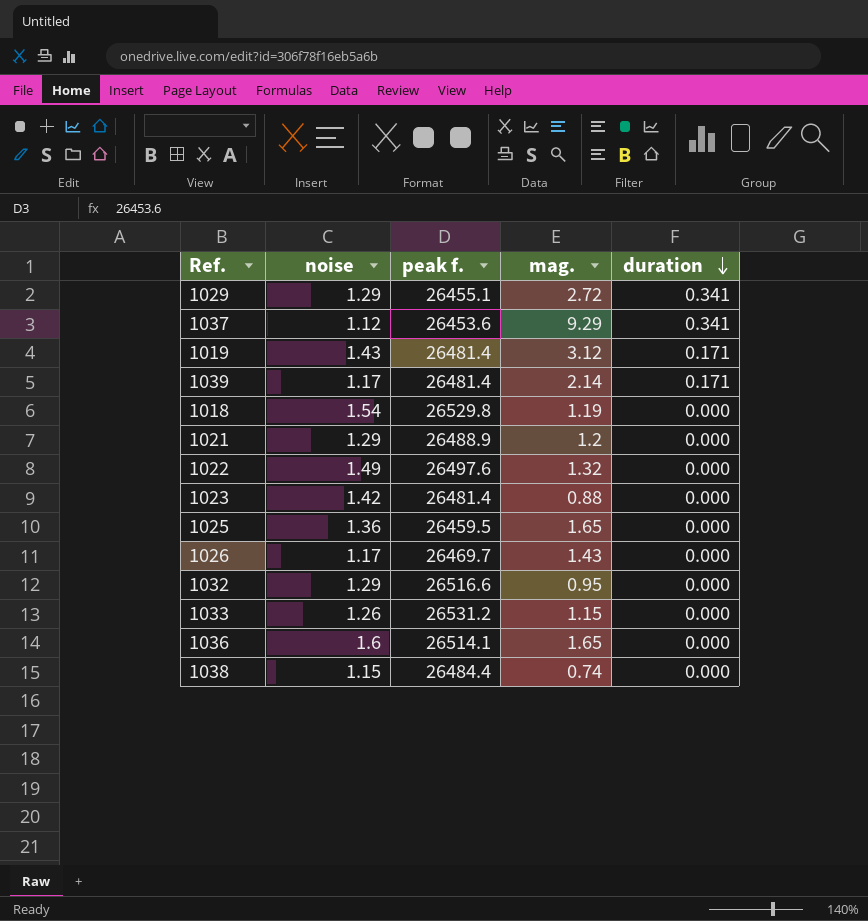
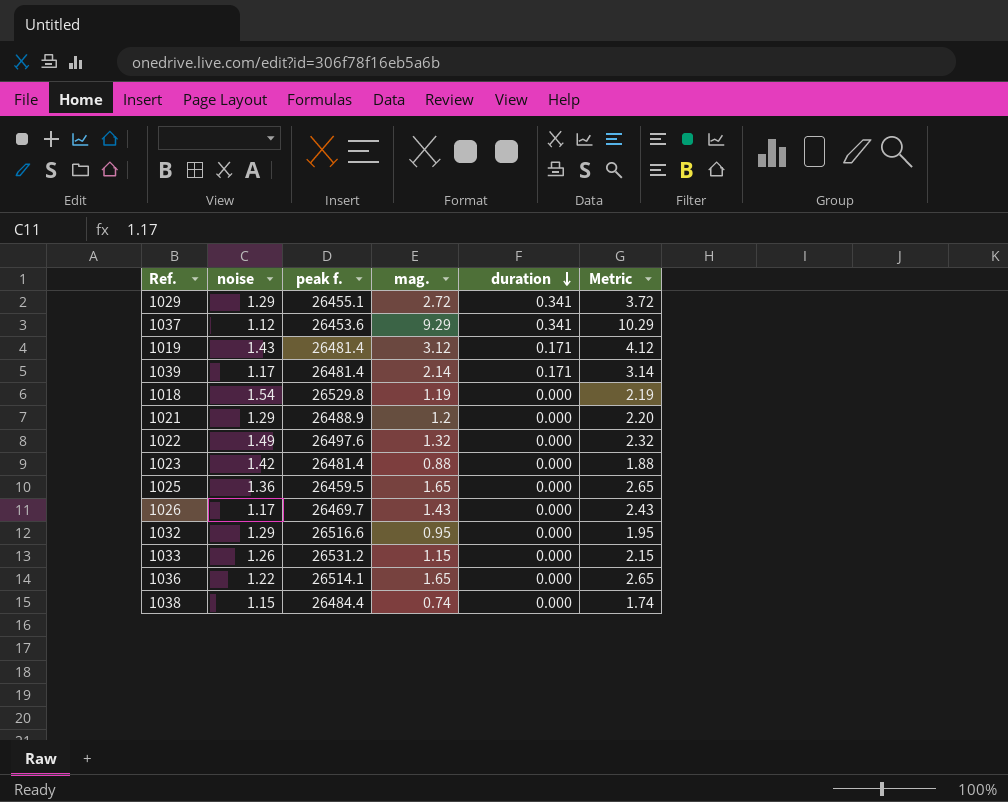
column Metric | formula: none -> [mag.] + 1
1036 | noise: 1.6 -> 1.22

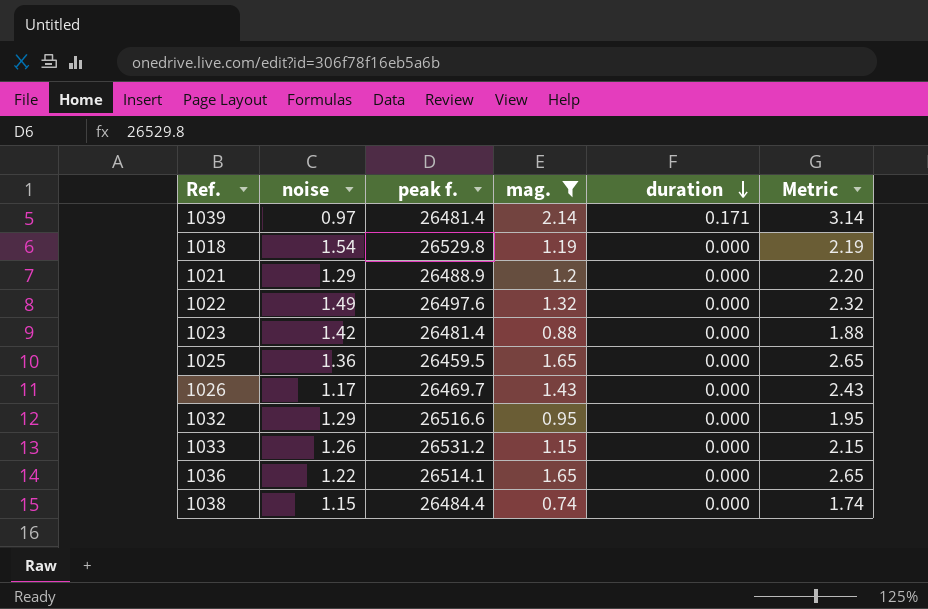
filter: none -> mag. <= 2.14
1039 | noise: 1.17 -> 0.97

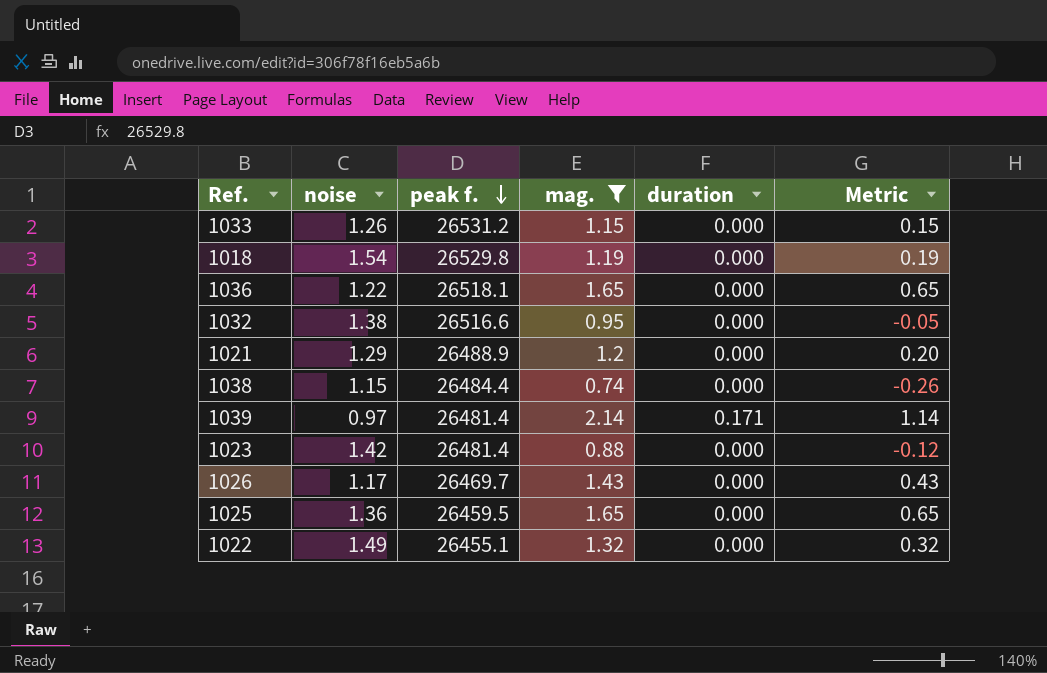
row order: duration descending -> peak f. descending
column Metric | formula: [mag.] + 1 -> [mag.] - 1
1036 | peak f.: 26514.1 -> 26518.1
1032 | noise: 1.29 -> 1.38
1022 | peak f.: 26497.6 -> 26455.1

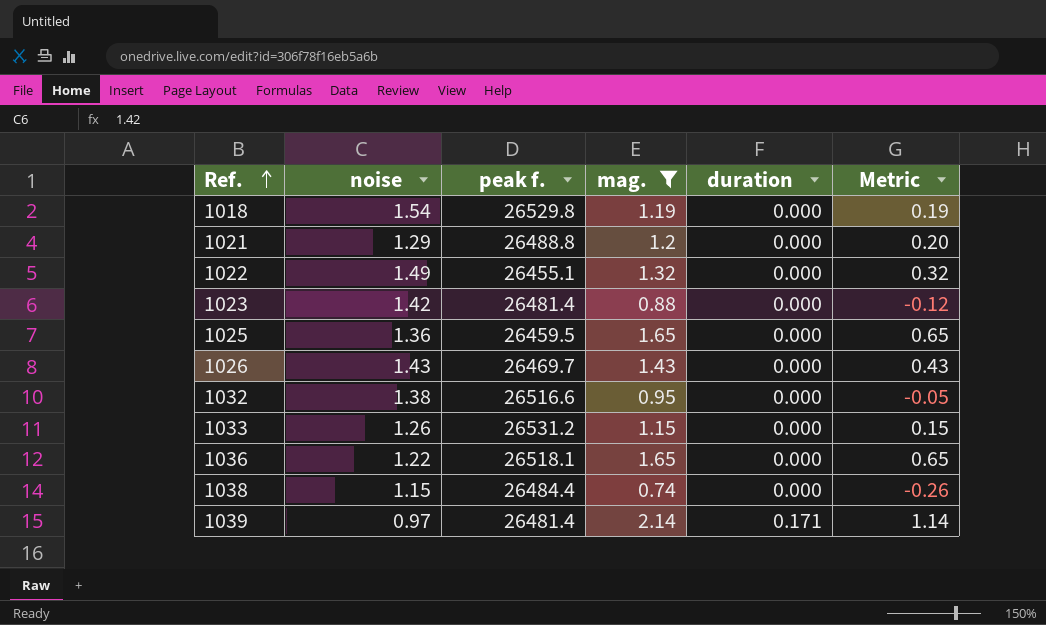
row order: peak f. descending -> Ref. ascending
1021 | peak f.: 26488.9 -> 26488.8
1026 | noise: 1.17 -> 1.43

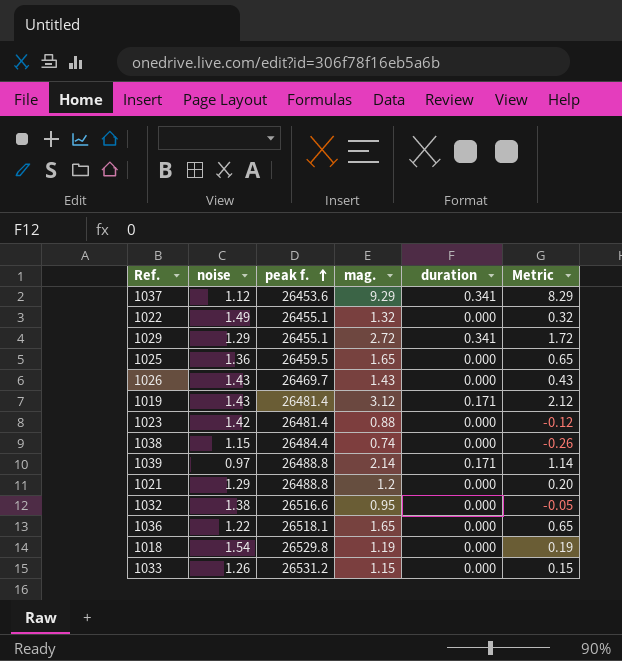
filter: mag. <= 2.14 -> none
row order: Ref. ascending -> peak f. ascending
1039 | peak f.: 26481.4 -> 26488.8

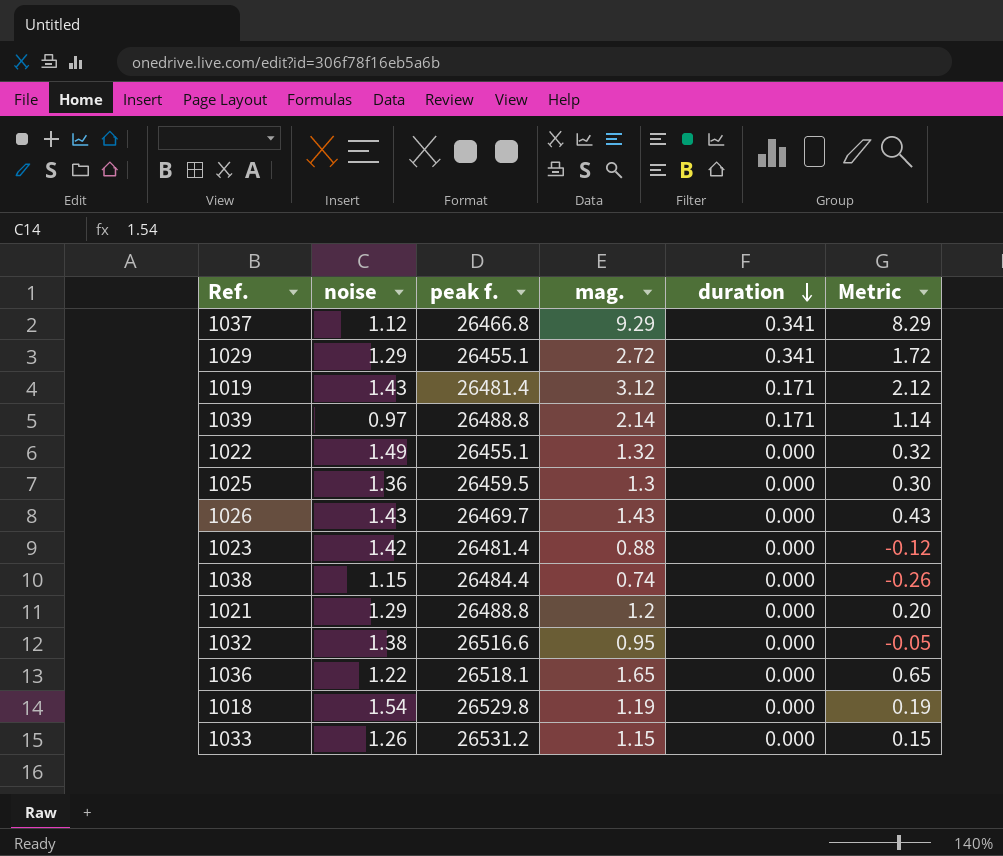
row order: peak f. ascending -> duration descending
1037 | peak f.: 26453.6 -> 26466.8
1025 | mag.: 1.65 -> 1.3
1025 | Metric: 0.65 -> 0.30

